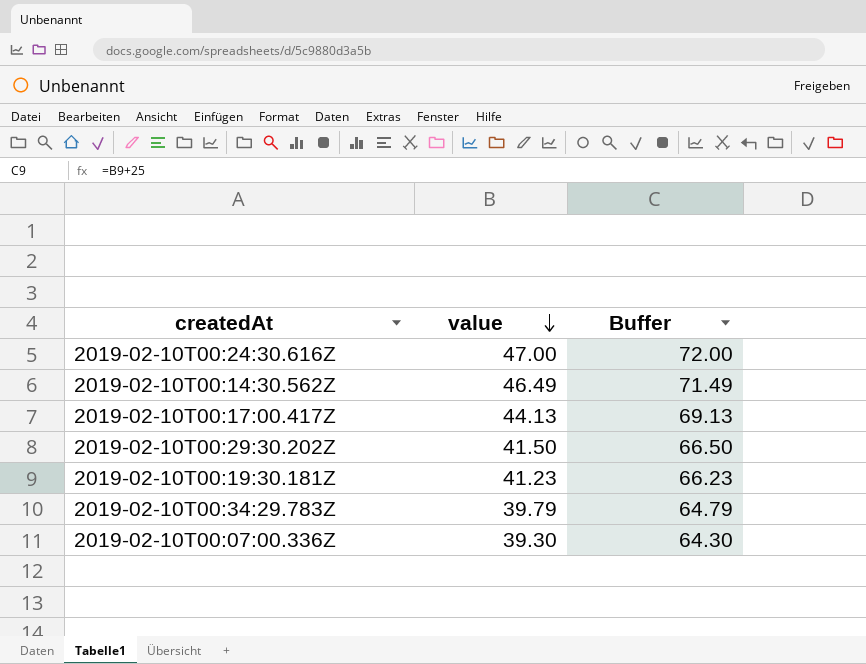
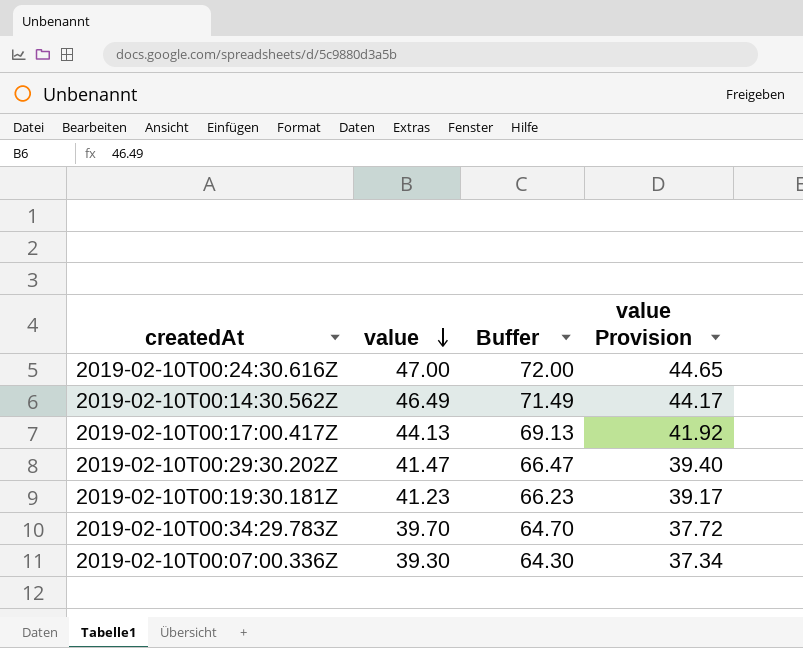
column value Provision | formula: none -> [value] * 0.95
2019-02-10T00:29:30.202Z | value: 41.50 -> 41.47
2019-02-10T00:29:30.202Z | Buffer: 66.50 -> 66.47
2019-02-10T00:34:29.783Z | value: 39.79 -> 39.70
2019-02-10T00:34:29.783Z | Buffer: 64.79 -> 64.70

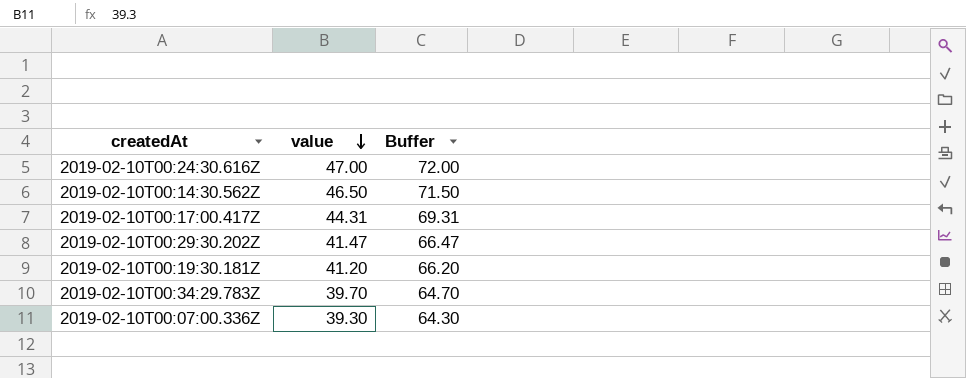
column value Provision | formula: [value] * 0.95 -> none
2019-02-10T00:14:30.562Z | value: 46.49 -> 46.50
2019-02-10T00:14:30.562Z | Buffer: 71.49 -> 71.50
2019-02-10T00:17:00.417Z | value: 44.13 -> 44.31
2019-02-10T00:17:00.417Z | Buffer: 69.13 -> 69.31
2019-02-10T00:19:30.181Z | value: 41.23 -> 41.20
2019-02-10T00:19:30.181Z | Buffer: 66.23 -> 66.20

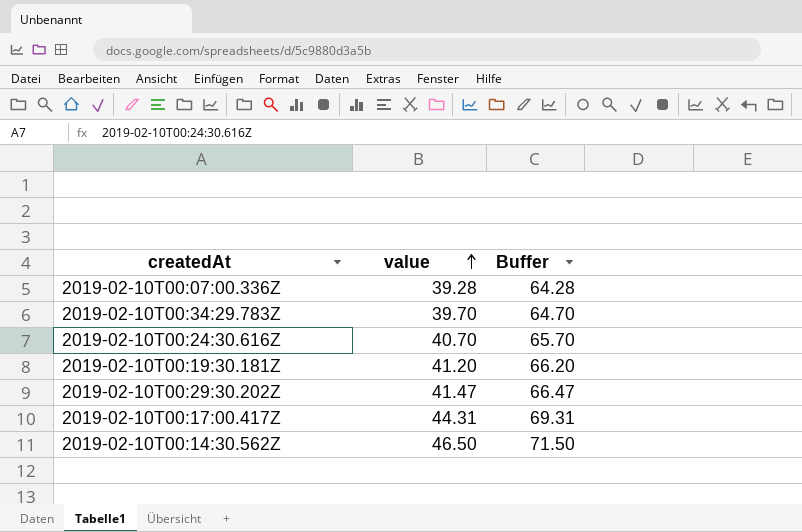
row order: value descending -> value ascending
2019-02-10T00:07:00.336Z | value: 39.30 -> 39.28
2019-02-10T00:07:00.336Z | Buffer: 64.30 -> 64.28
2019-02-10T00:24:30.616Z | value: 47.00 -> 40.70
2019-02-10T00:24:30.616Z | Buffer: 72.00 -> 65.70

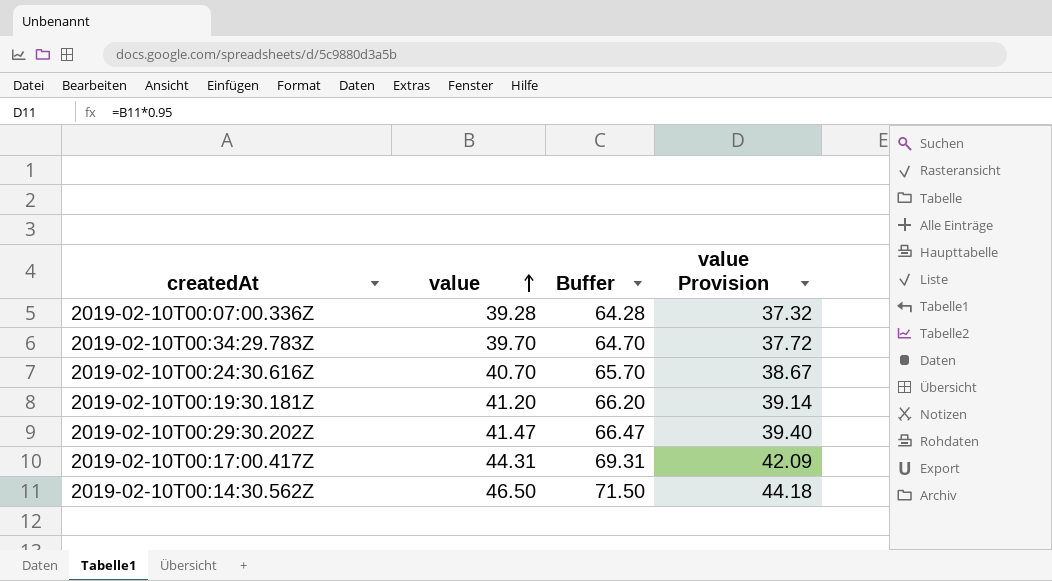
column value Provision | formula: none -> [value] * 0.95

